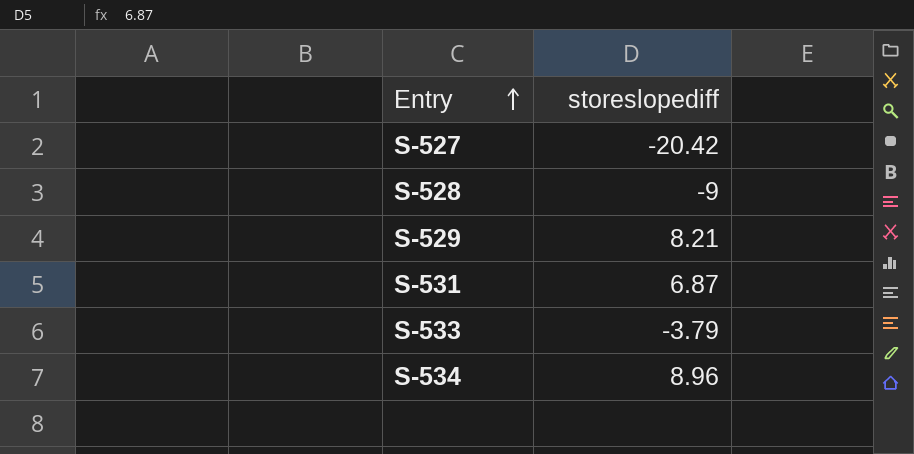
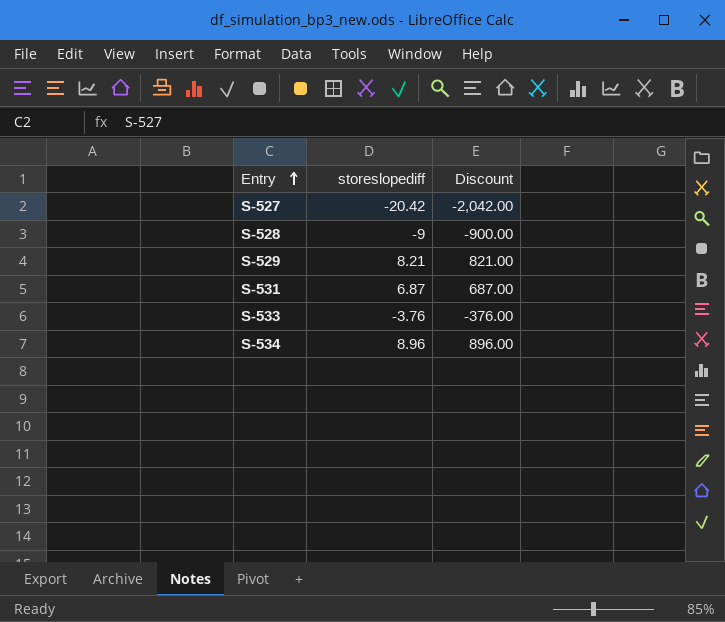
column Discount | formula: none -> [storeslopediff] * 100
S-533 | storeslopediff: -3.79 -> -3.76

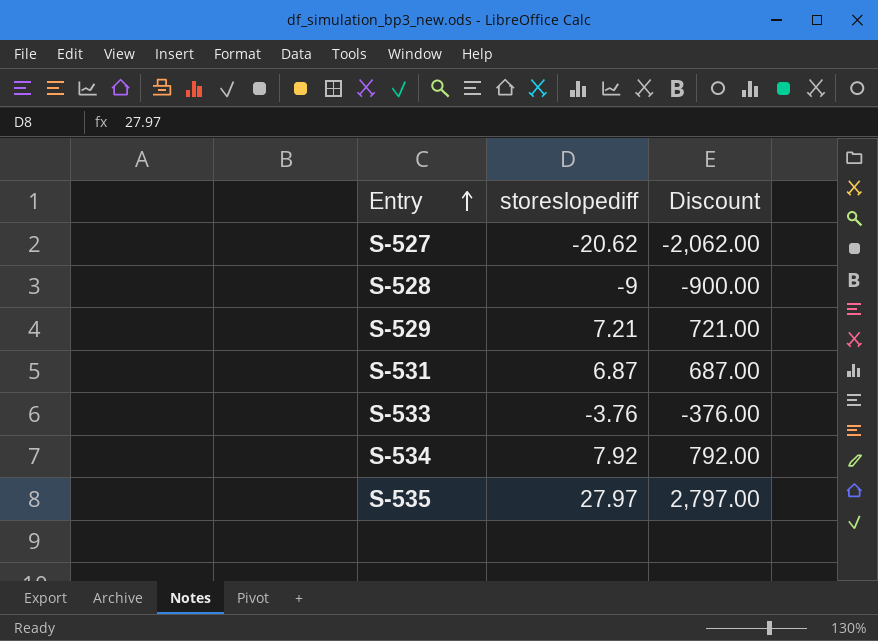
S-527 | storeslopediff: -20.42 -> -20.62
S-527 | Discount: -2,042.00 -> -2,062.00
S-529 | storeslopediff: 8.21 -> 7.21
S-529 | Discount: 821.00 -> 721.00
S-534 | storeslopediff: 8.96 -> 7.92
S-534 | Discount: 896.00 -> 792.00
row S-535: none -> 27.97 | 2,797.00

